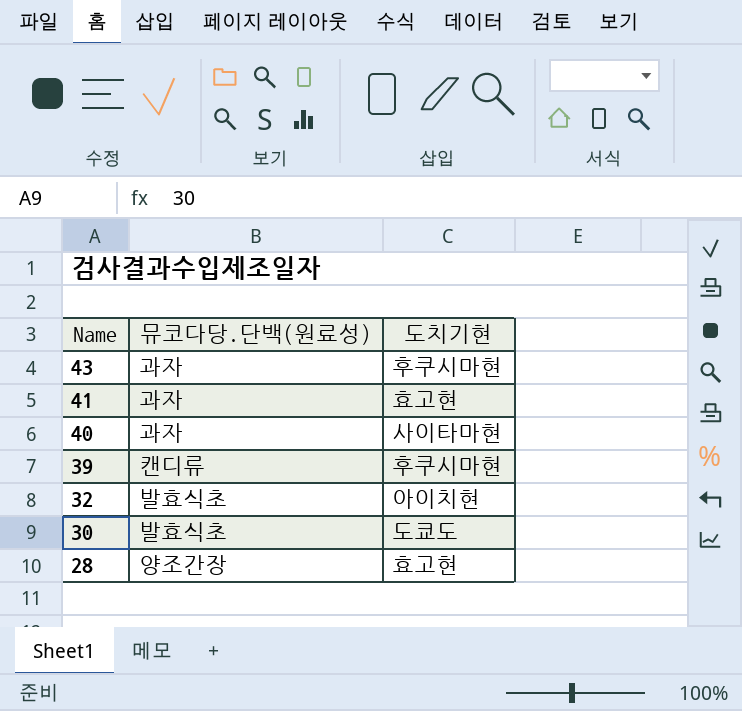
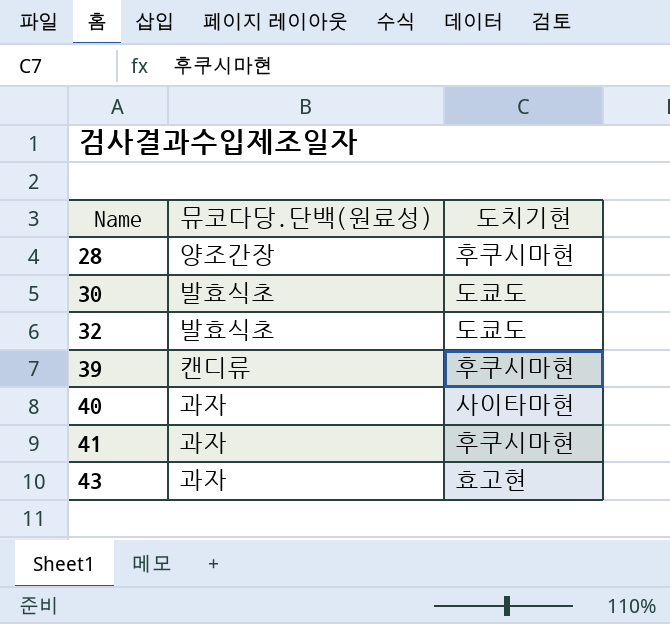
row order: Name descending -> Name ascending
28 | 도치기현: 효고현 -> 후쿠시마현
32 | 도치기현: 아이치현 -> 도쿄도
41 | 도치기현: 효고현 -> 후쿠시마현
43 | 도치기현: 후쿠시마현 -> 효고현

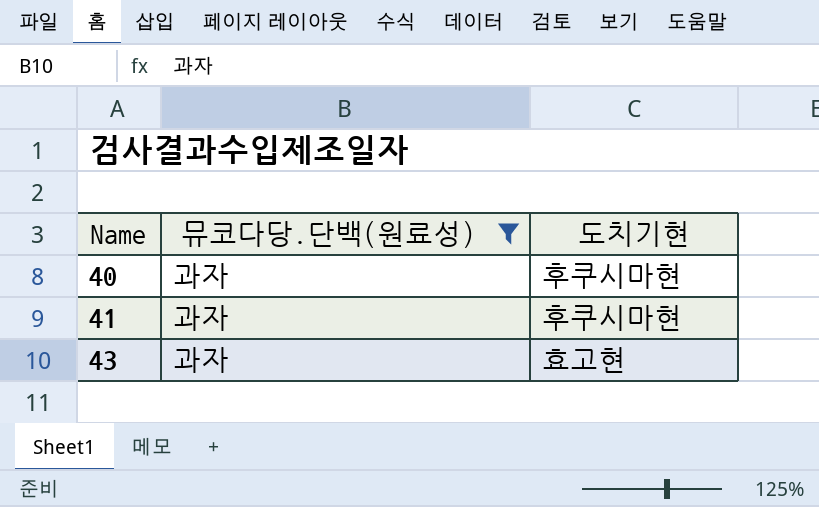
filter: none -> 뮤코다당.단백(원료성) = 과자
40 | 도치기현: 사이타마현 -> 후쿠시마현

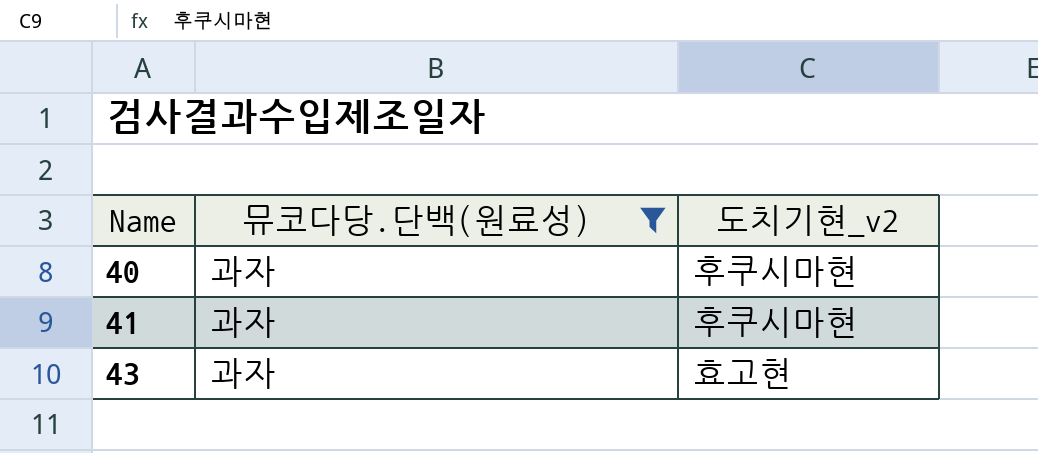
column name: 도치기현 -> 도치기현_v2

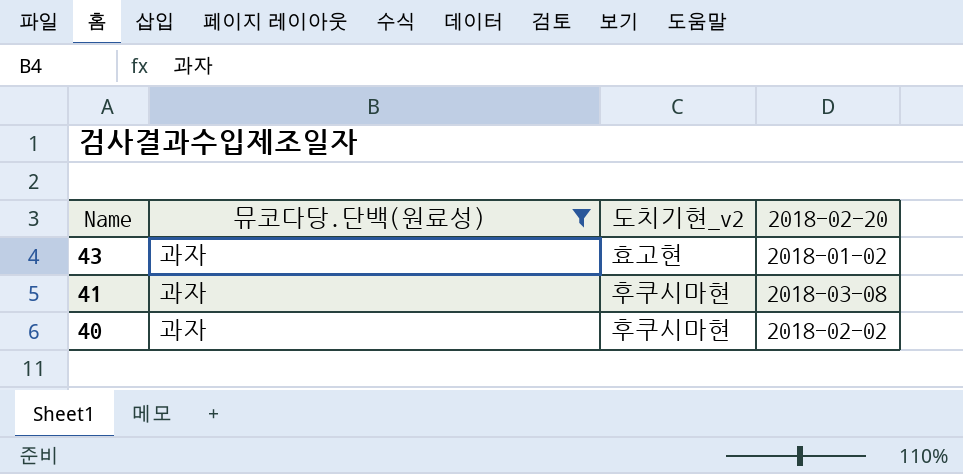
row order: Name ascending -> Name descending
column 2018-02-20 | position: none -> 4

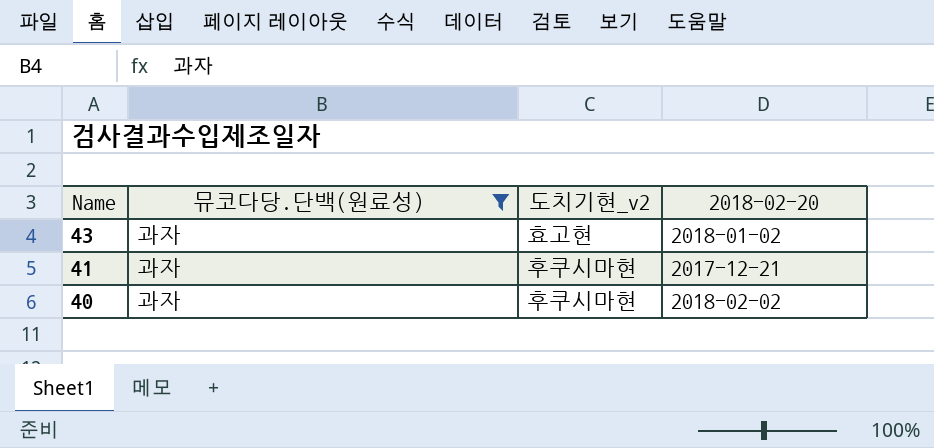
41 | 2018-02-20: 2018-03-08 -> 2017-12-21

